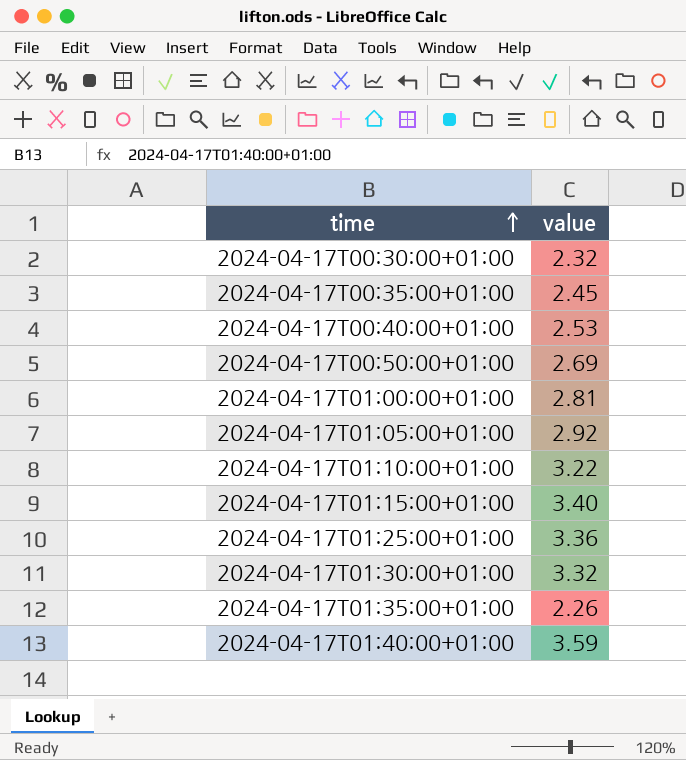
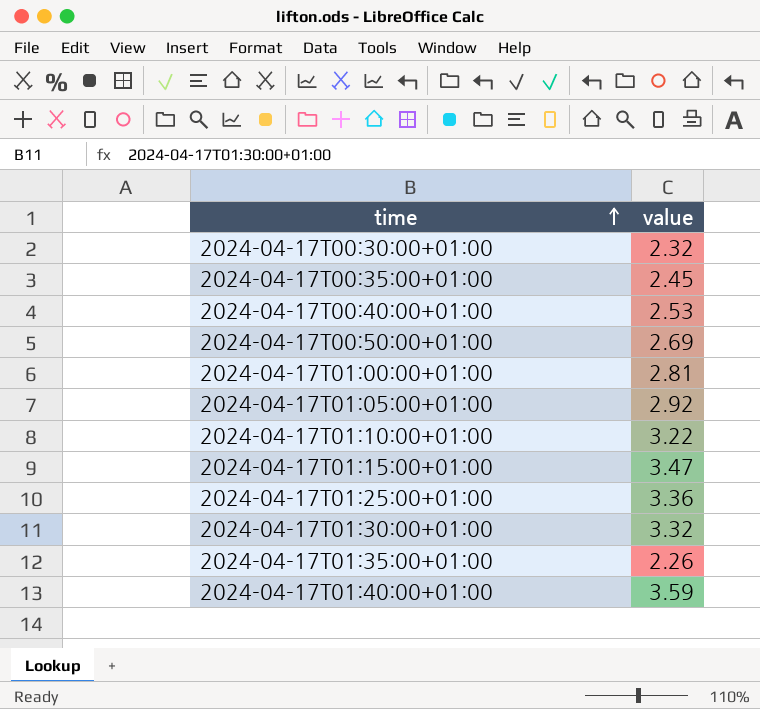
2024-04-17T01:15:00+01:00 | value: 3.40 -> 3.47

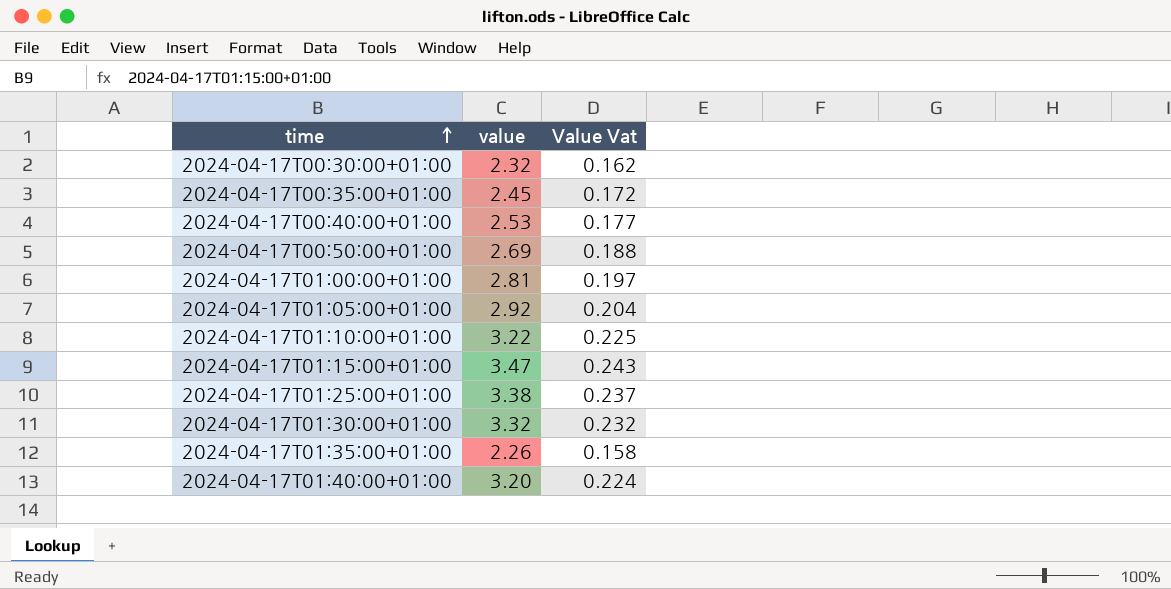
column Value Vat | formula: none -> [value] * 0.07
2024-04-17T01:25:00+01:00 | value: 3.36 -> 3.38
2024-04-17T01:40:00+01:00 | value: 3.59 -> 3.20

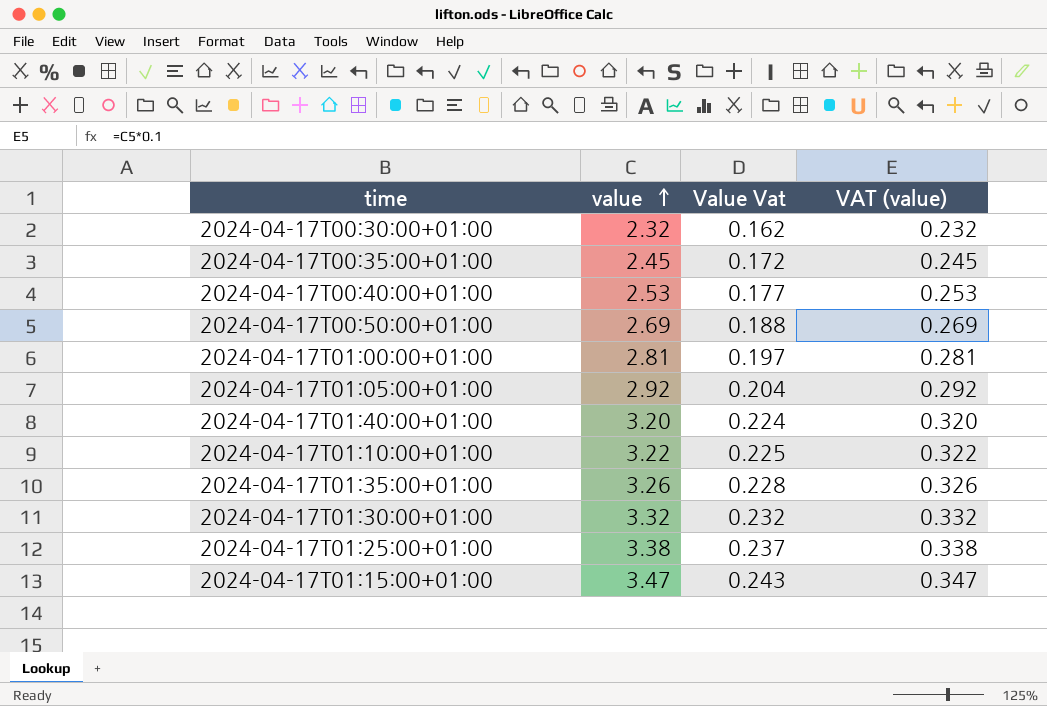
row order: time ascending -> value ascending
column VAT (value) | formula: none -> [value] * 0.1
2024-04-17T01:35:00+01:00 | value: 2.26 -> 3.26
2024-04-17T01:35:00+01:00 | Value Vat: 0.158 -> 0.228

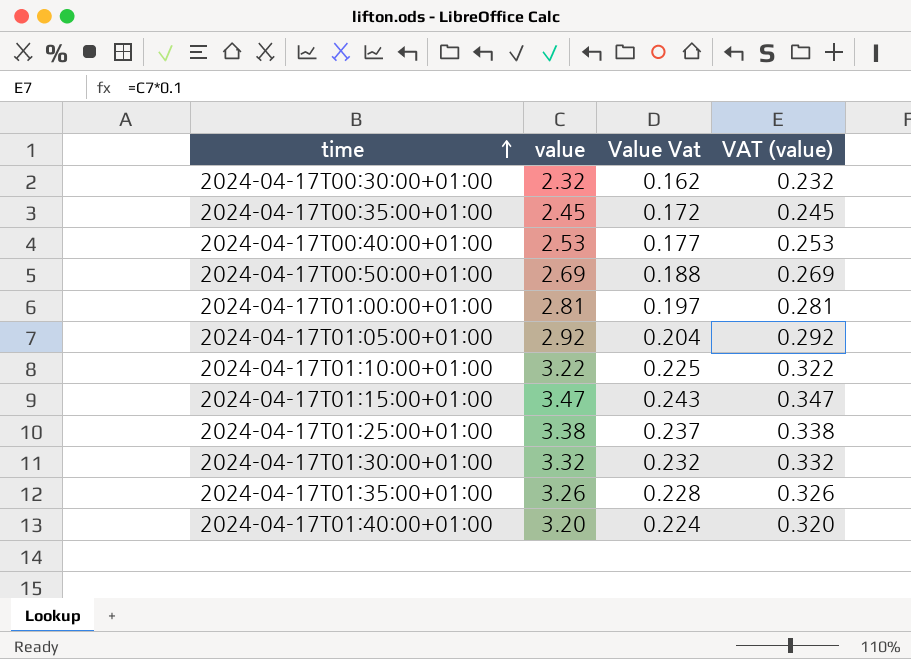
row order: value ascending -> time ascending

